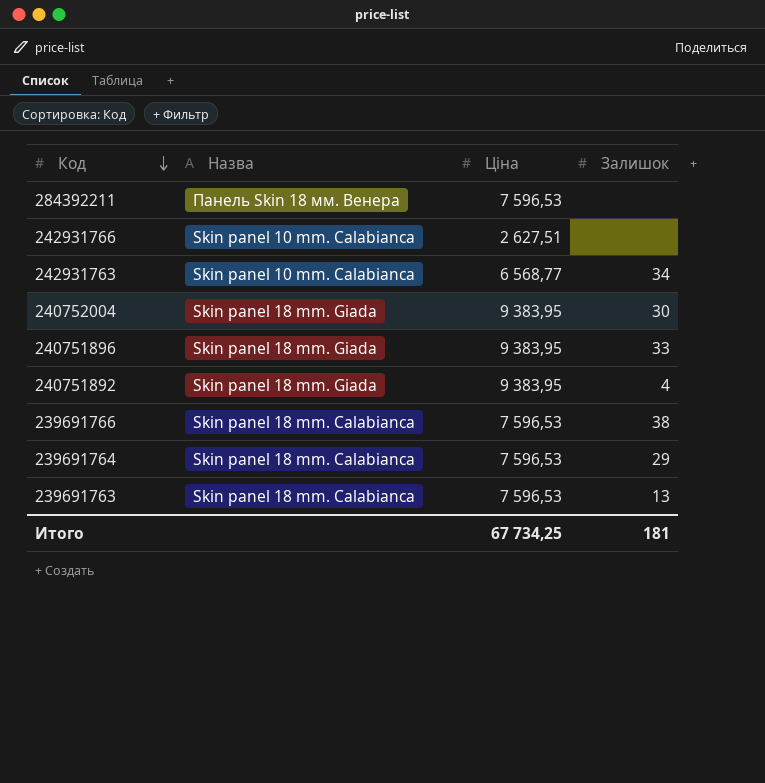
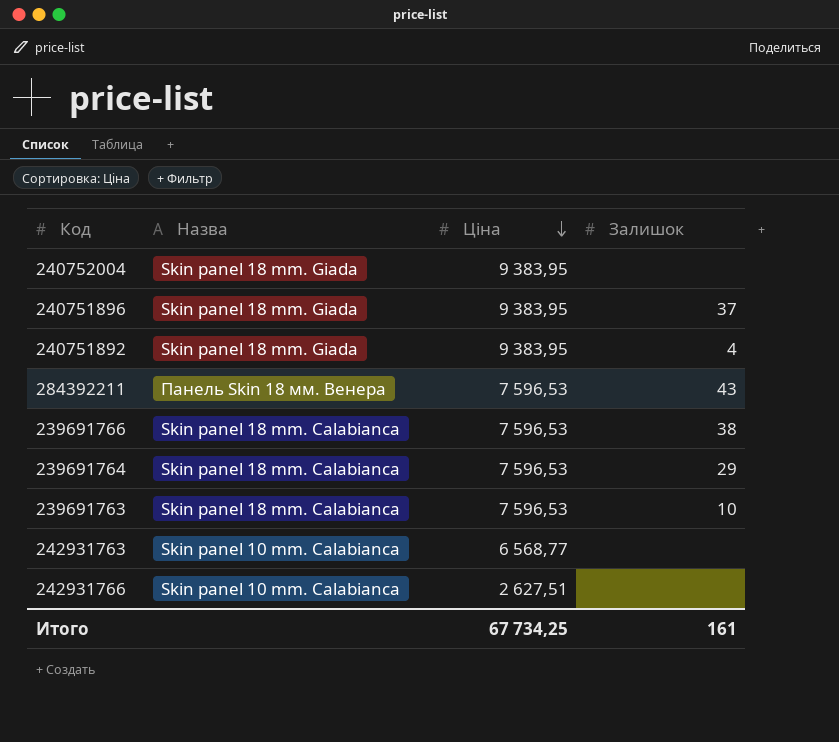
row order: Код descending -> Ціна descending
240752004 | Залишок: 30 -> none
240751896 | Залишок: 33 -> 37
284392211 | Залишок: none -> 43
239691763 | Залишок: 13 -> 10
242931763 | Залишок: 34 -> none
Итого | Залишок: 181 -> 161

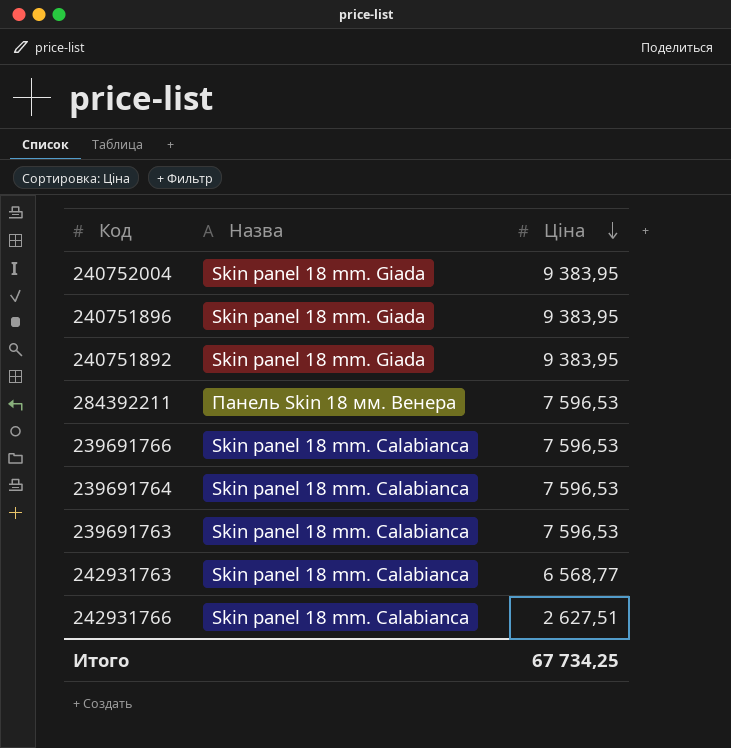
column Залишок | position: 4 -> none
242931763 | Назва: Skin panel 10 mm. Calabianca -> Skin panel 18 mm. Calabianca
242931766 | Назва: Skin panel 10 mm. Calabianca -> Skin panel 18 mm. Calabianca

